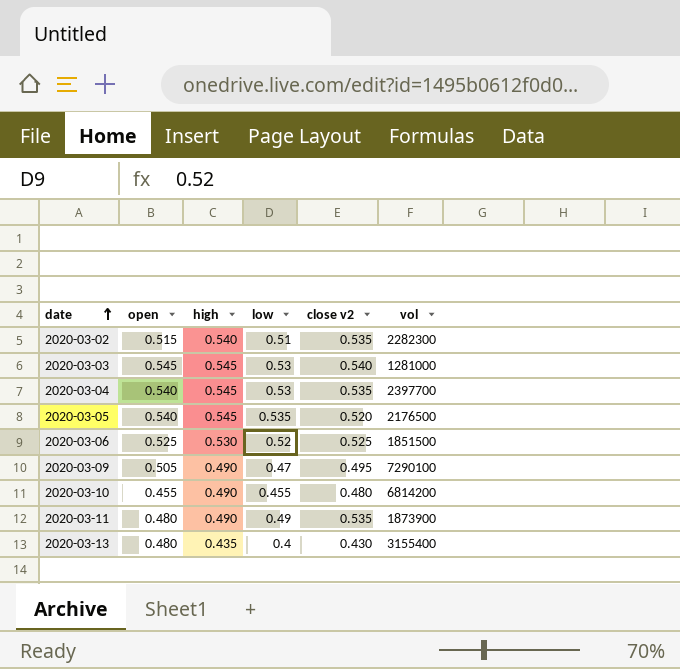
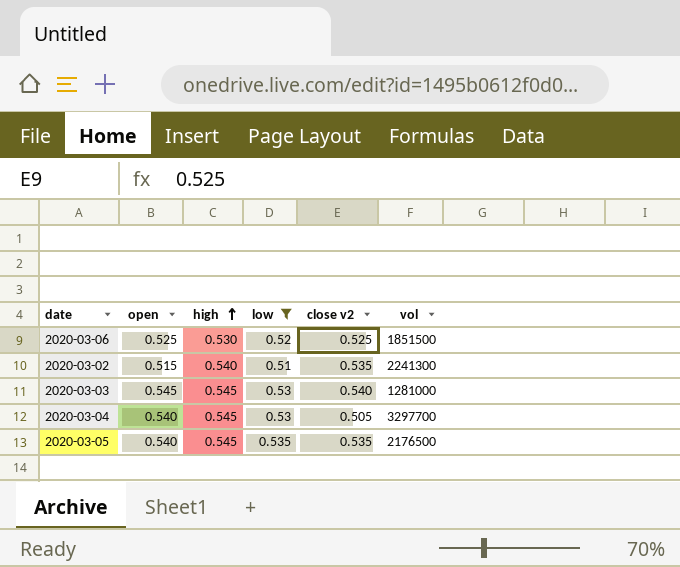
filter: none -> low >= 0.51
row order: date ascending -> high ascending
2020-03-02 | vol: 2282300 -> 2241300
2020-03-04 | close v2: 0.535 -> 0.505
2020-03-04 | vol: 2397700 -> 3297700
2020-03-05 | close v2: 0.520 -> 0.535

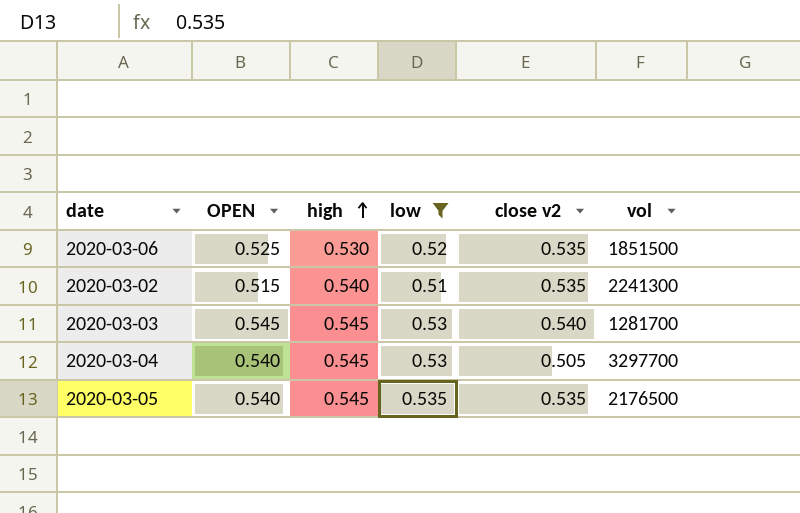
column name: open -> OPEN
2020-03-06 | close v2: 0.525 -> 0.535
2020-03-03 | vol: 1281000 -> 1281700

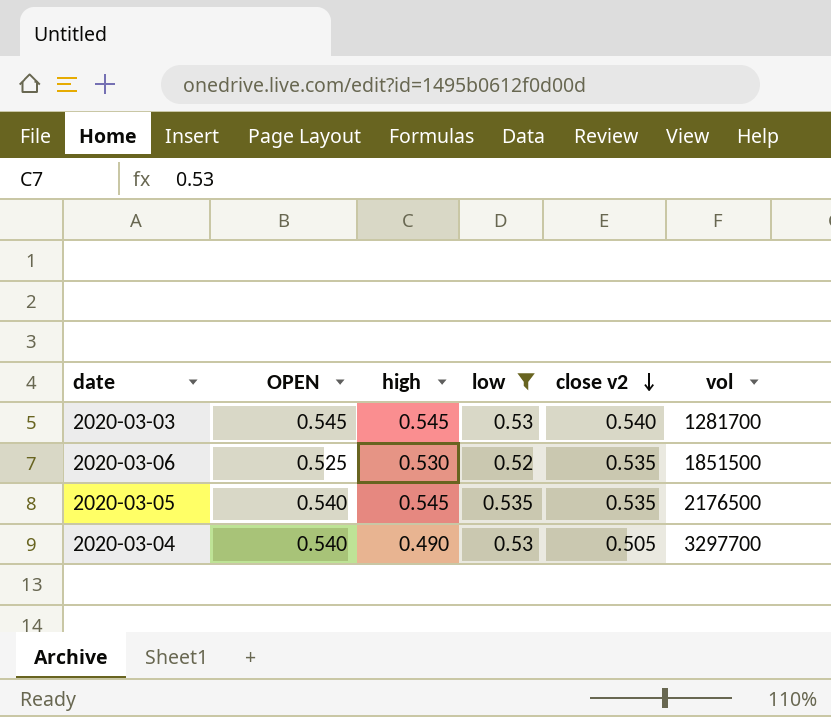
row order: high ascending -> close v2 descending
row 2020-03-02: 0.515 | 0.540 | 0.51 | 0.535 | 2241300 -> none
2020-03-04 | high: 0.545 -> 0.490

